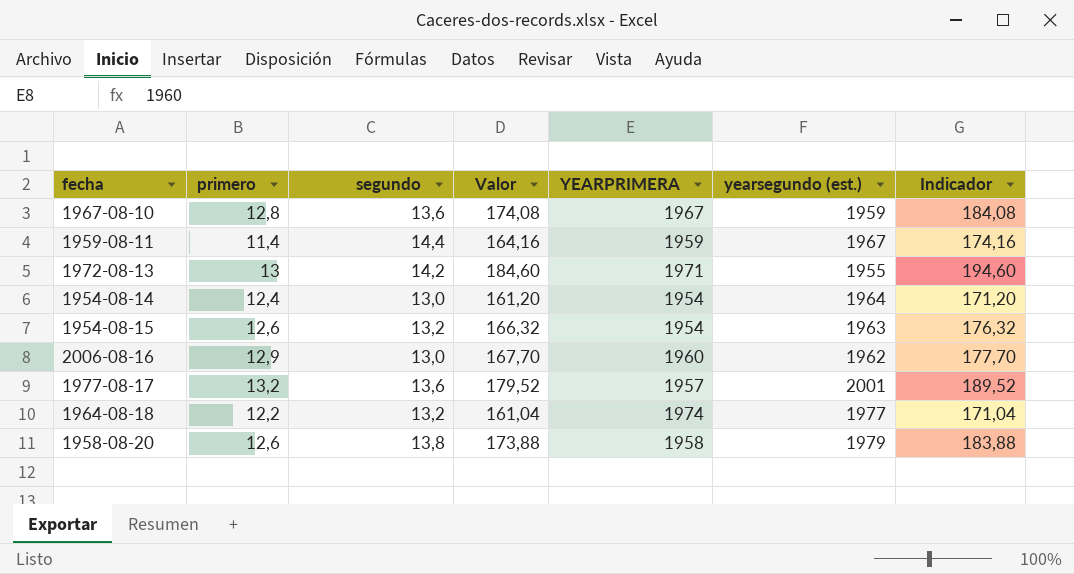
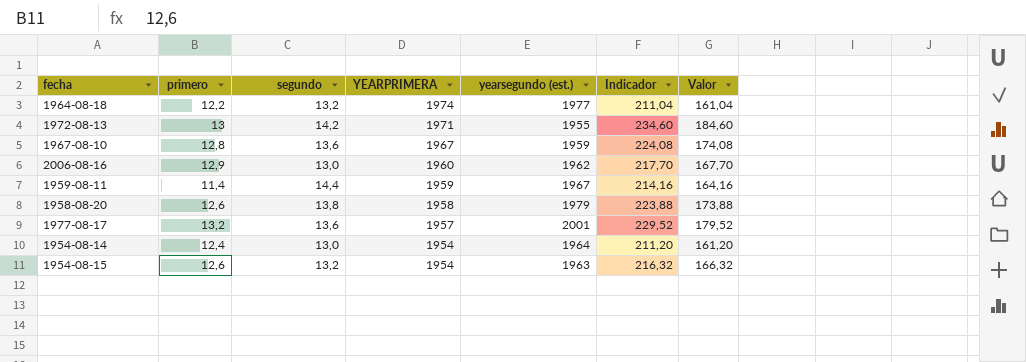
row order: none -> YEARPRIMERA descending
column Indicador | formula: [Valor] + 10 -> [Valor] + 50
column Valor | position: 4 -> 7

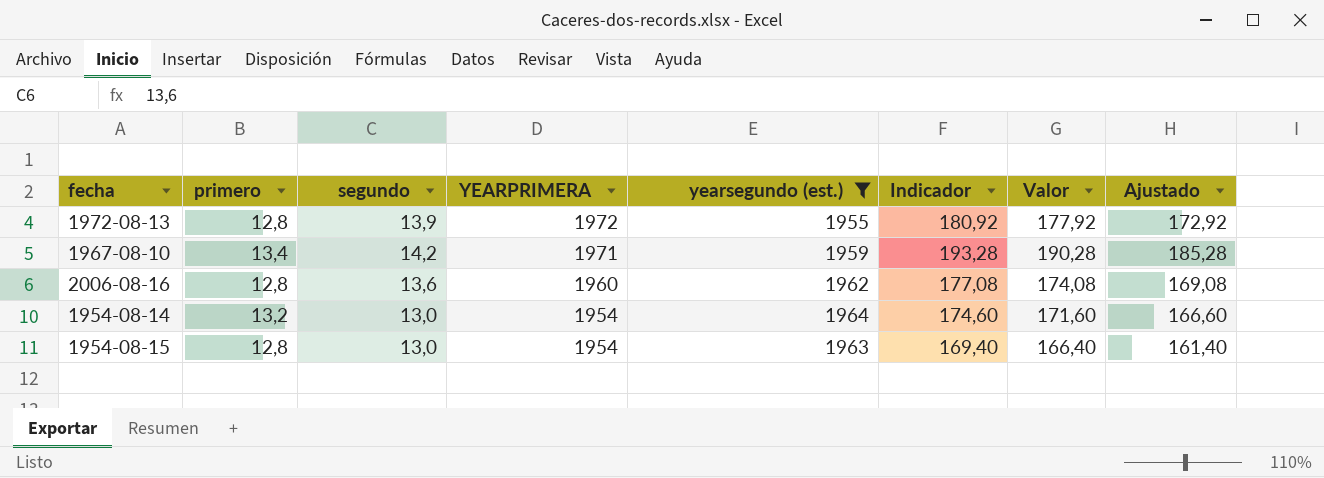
filter: none -> yearsegundo (est.) <= 1964
column Indicador | formula: [Valor] + 50 -> [Valor] + 3
column Ajustado | formula: none -> [Valor] - 5
1972-08-13 | primero: 13 -> 12,8
1972-08-13 | segundo: 14,2 -> 13,9
1972-08-13 | YEARPRIMERA: 1971 -> 1972
1972-08-13 | Valor: 184,60 -> 177,92
1967-08-10 | primero: 12,8 -> 13,4
1967-08-10 | segundo: 13,6 -> 14,2
1967-08-10 | YEARPRIMERA: 1967 -> 1971
1967-08-10 | Valor: 174,08 -> 190,28
2006-08-16 | primero: 12,9 -> 12,8
2006-08-16 | segundo: 13,0 -> 13,6
2006-08-16 | Valor: 167,70 -> 174,08
1954-08-14 | primero: 12,4 -> 13,2
1954-08-14 | Valor: 161,20 -> 171,60
1954-08-15 | primero: 12,6 -> 12,8
1954-08-15 | segundo: 13,2 -> 13,0
1954-08-15 | Valor: 166,32 -> 166,40

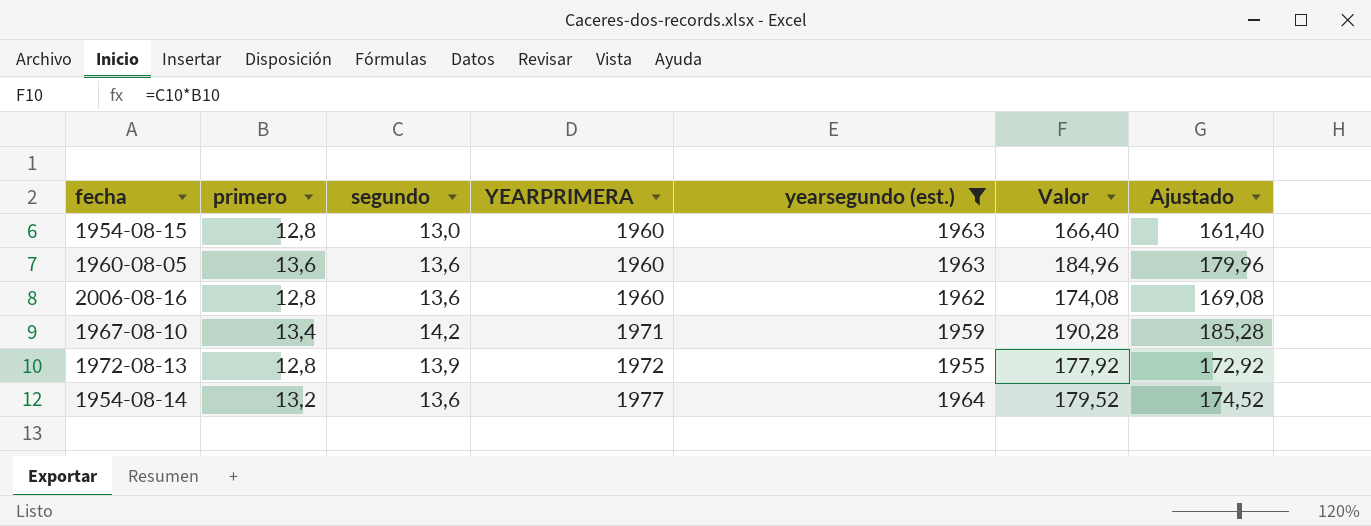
row order: YEARPRIMERA descending -> YEARPRIMERA ascending
column Indicador | formula: [Valor] + 3 -> none
1954-08-15 | YEARPRIMERA: 1954 -> 1960
row 1960-08-05: none -> 13,6 | 13,6 | 1960 | 1963 | 184,96 | 179,96
1954-08-14 | segundo: 13,0 -> 13,6
1954-08-14 | YEARPRIMERA: 1954 -> 1977
1954-08-14 | Valor: 171,60 -> 179,52
1954-08-14 | Ajustado: 166,60 -> 174,52

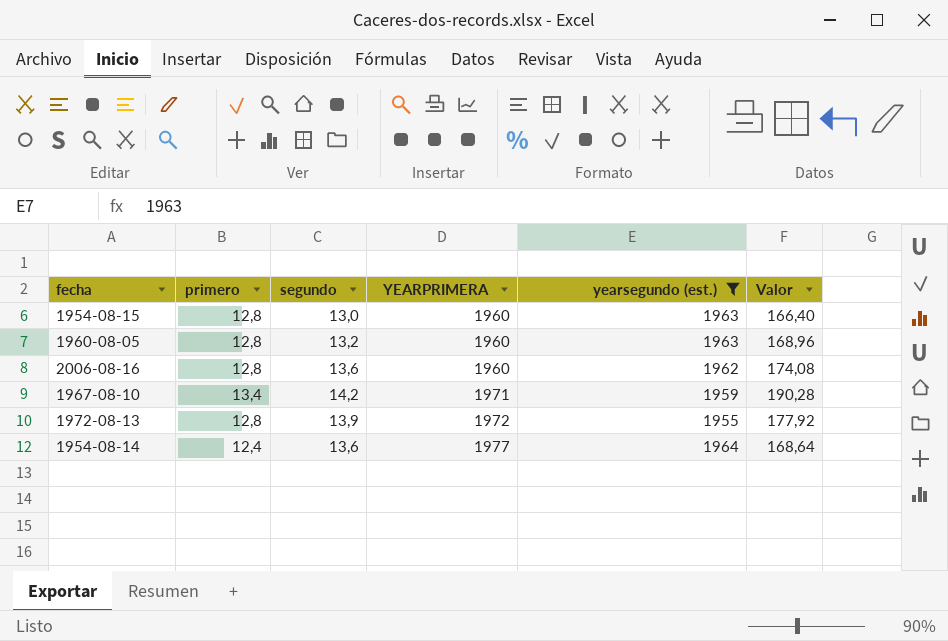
column Ajustado | formula: [Valor] - 5 -> none
1960-08-05 | primero: 13,6 -> 12,8
1960-08-05 | segundo: 13,6 -> 13,2
1960-08-05 | Valor: 184,96 -> 168,96
1954-08-14 | primero: 13,2 -> 12,4
1954-08-14 | Valor: 179,52 -> 168,64

